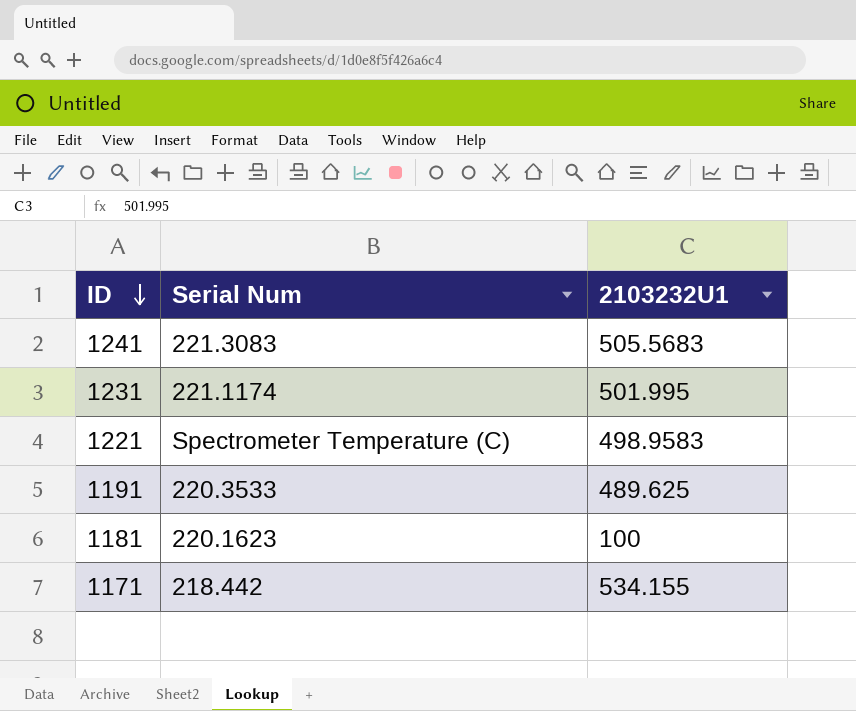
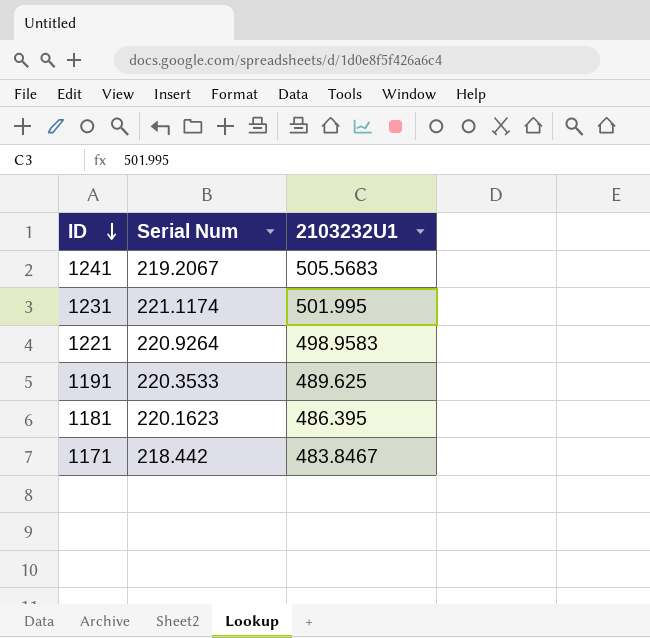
1241 | Serial Num: 221.3083 -> 219.2067
1221 | Serial Num: Spectrometer Temperature (C) -> 220.9264
1181 | 2103232U1: 100 -> 486.395
1171 | 2103232U1: 534.155 -> 483.8467

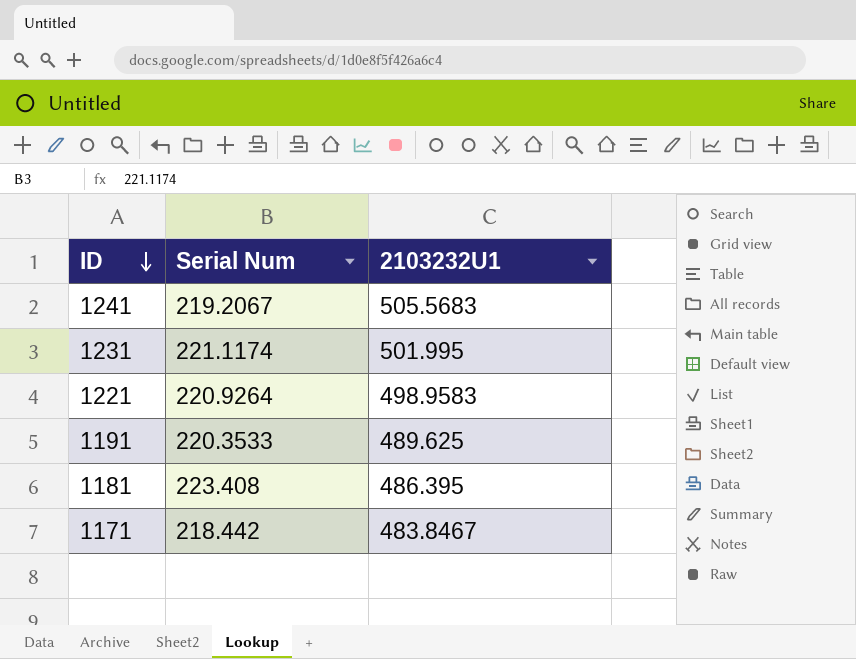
1181 | Serial Num: 220.1623 -> 223.408

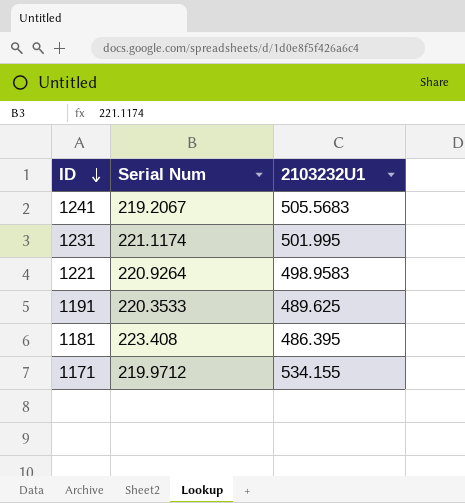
1171 | Serial Num: 218.442 -> 219.9712
1171 | 2103232U1: 483.8467 -> 534.155

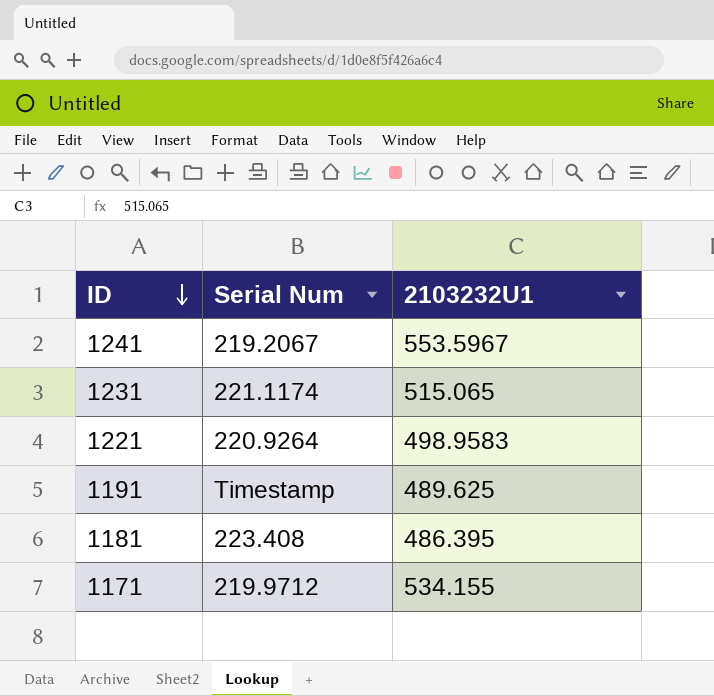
1241 | 2103232U1: 505.5683 -> 553.5967
1231 | 2103232U1: 501.995 -> 515.065
1191 | Serial Num: 220.3533 -> Timestamp

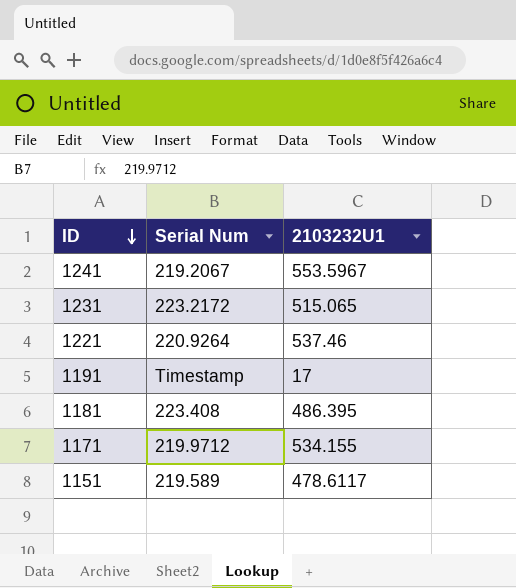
1231 | Serial Num: 221.1174 -> 223.2172
1221 | 2103232U1: 498.9583 -> 537.46
1191 | 2103232U1: 489.625 -> 17
row 1151: none -> 219.589 | 478.6117

